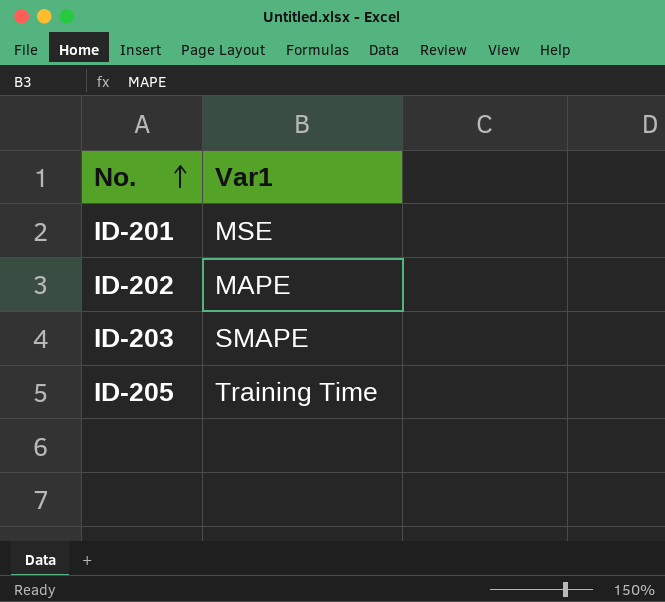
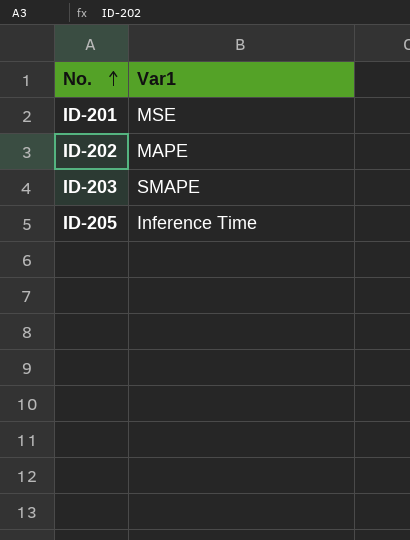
ID-205 | Var1: Training Time -> Inference Time

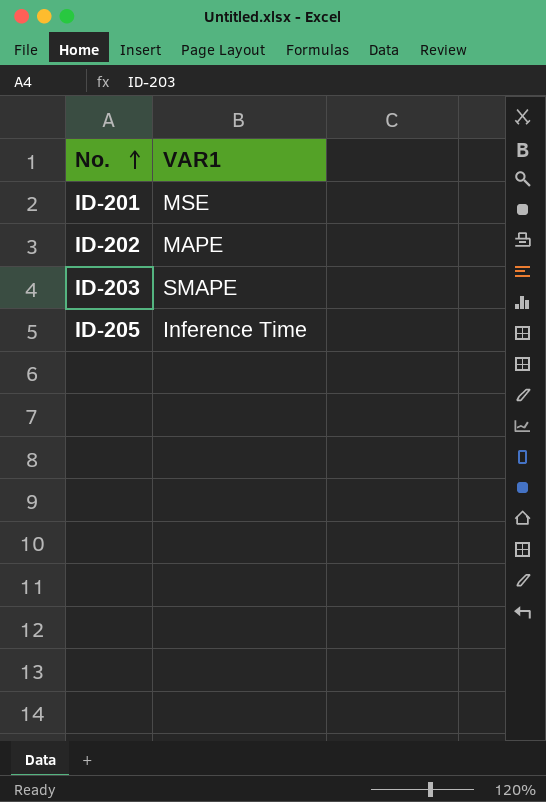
column name: Var1 -> VAR1

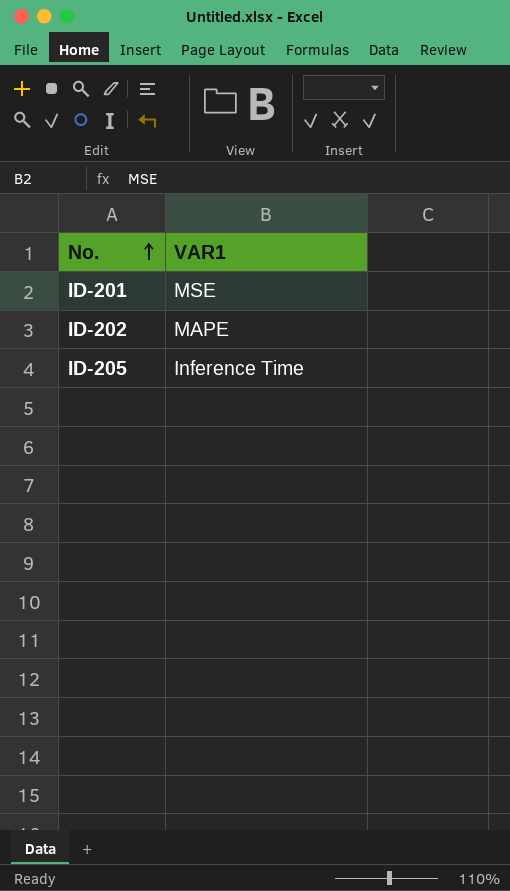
row ID-203: SMAPE -> none

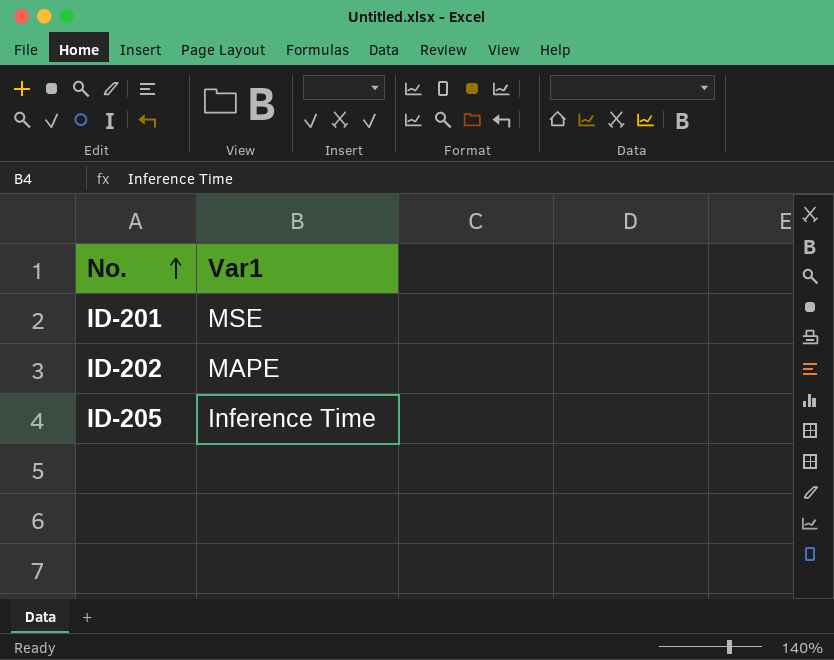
column name: VAR1 -> Var1

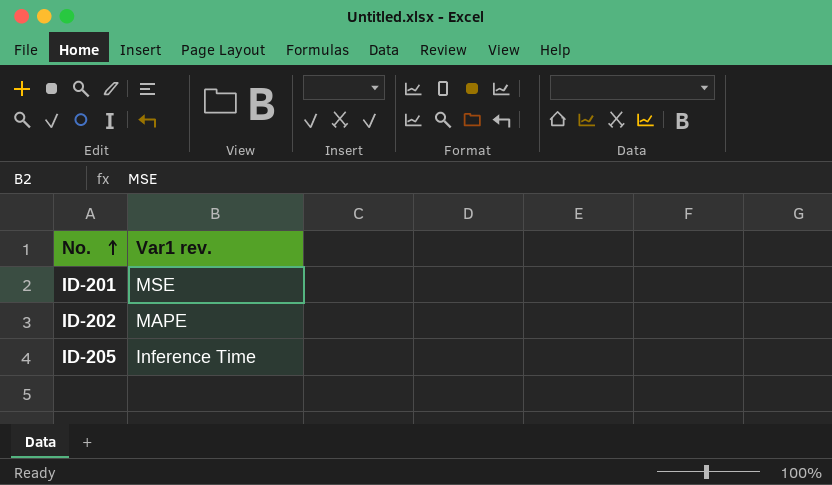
column name: Var1 -> Var1 rev.

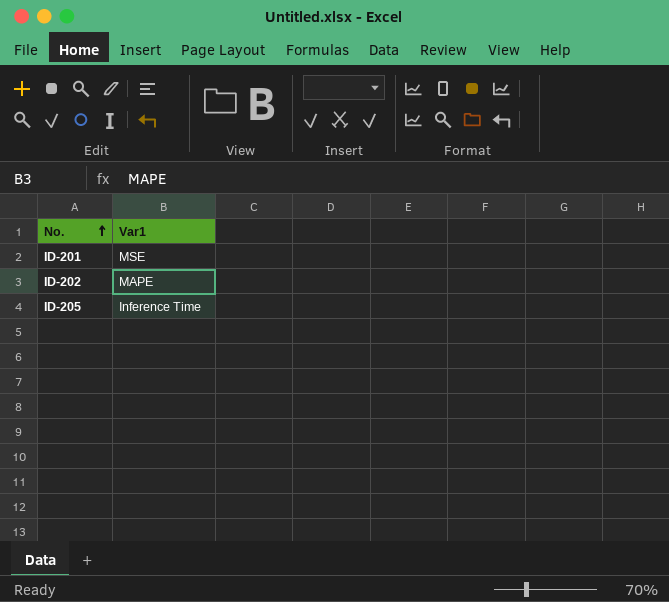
column name: Var1 rev. -> Var1

